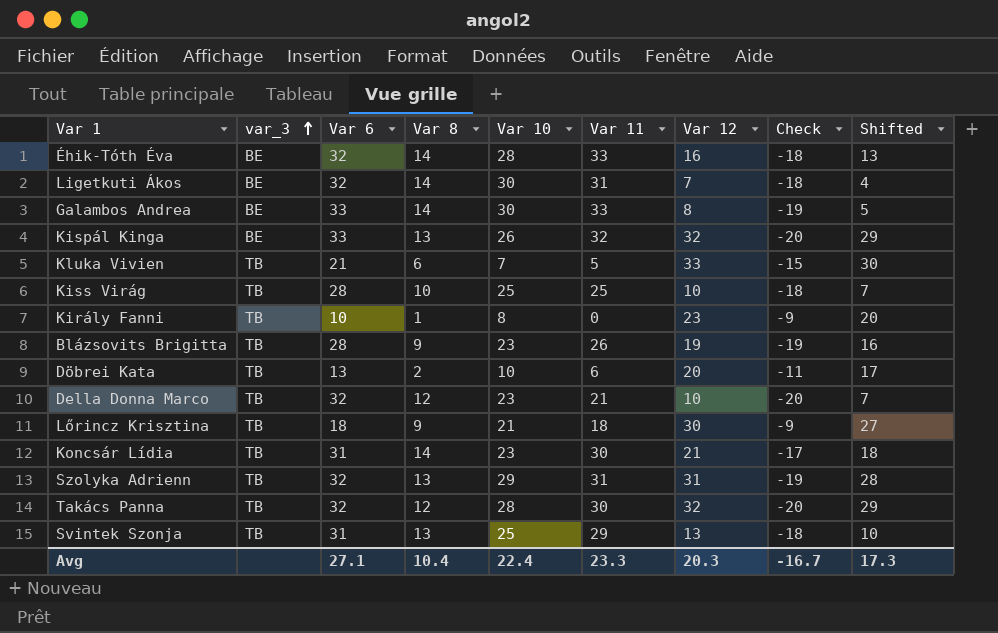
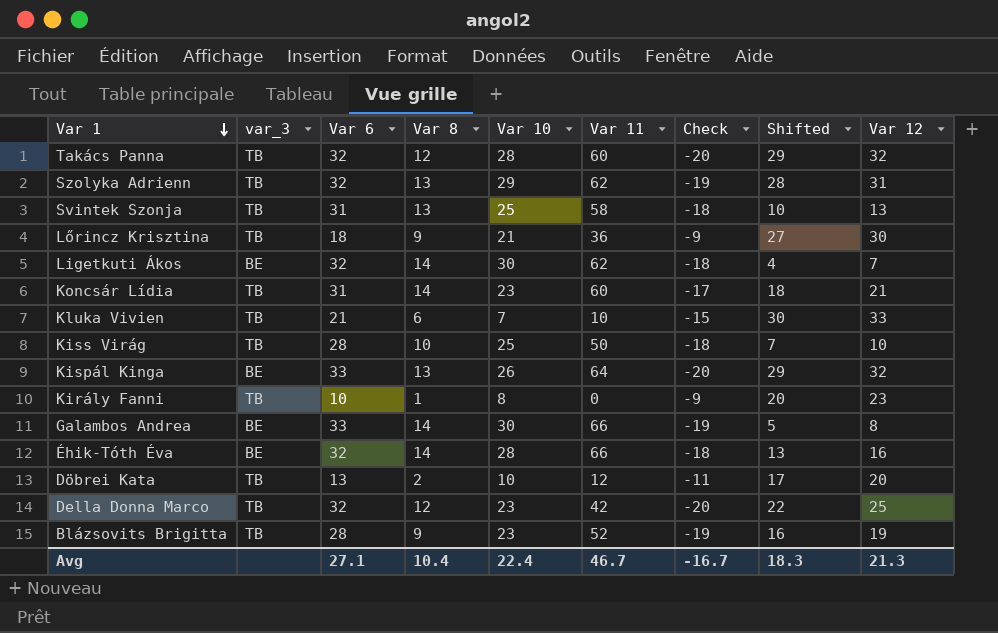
row order: var_3 ascending -> Var 1 descending
column Var 12 | position: 7 -> 9
Takács Panna | Var 11: 30 -> 60
Szolyka Adrienn | Var 11: 31 -> 62
Svintek Szonja | Var 11: 29 -> 58
Lőrincz Krisztina | Var 11: 18 -> 36
Ligetkuti Ákos | Var 11: 31 -> 62
Koncsár Lídia | Var 11: 30 -> 60
Kluka Vivien | Var 11: 5 -> 10
Kiss Virág | Var 11: 25 -> 50
Kispál Kinga | Var 11: 32 -> 64
Galambos Andrea | Var 11: 33 -> 66
Éhik-Tóth Éva | Var 11: 33 -> 66
Döbrei Kata | Var 11: 6 -> 12
Della Donna Marco | Var 11: 21 -> 42
Della Donna Marco | Shifted: 7 -> 22
Della Donna Marco | Var 12: 10 -> 25
Blázsovits Brigitta | Var 11: 26 -> 52
Avg | Var 11: 23.3 -> 46.7
Avg | Shifted: 17.3 -> 18.3
Avg | Var 12: 20.3 -> 21.3

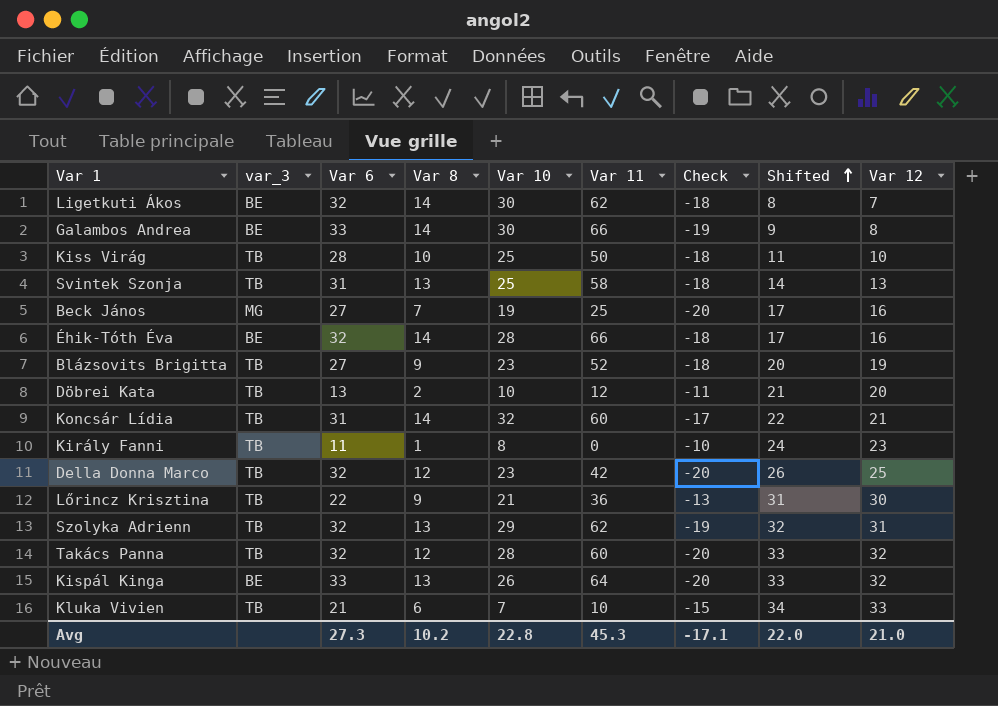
row order: Var 1 descending -> Shifted ascending
column Shifted | formula: [Var 12] - 3 -> [Var 12] + 1
row Beck János: none -> MG | 27 | 7 | 19 | 25 | -20 | 17 | 16
Blázsovits Brigitta | Var 6: 28 -> 27
Blázsovits Brigitta | Check: -19 -> -18
Koncsár Lídia | Var 10: 23 -> 32
Király Fanni | Var 6: 10 -> 11
Király Fanni | Check: -9 -> -10
Lőrincz Krisztina | Var 6: 18 -> 22
Lőrincz Krisztina | Check: -9 -> -13
Avg | Var 6: 27.1 -> 27.3
Avg | Var 8: 10.4 -> 10.2
Avg | Var 10: 22.4 -> 22.8
Avg | Var 11: 46.7 -> 45.3
Avg | Check: -16.7 -> -17.1
Avg | Shifted: 18.3 -> 22.0
Avg | Var 12: 21.3 -> 21.0

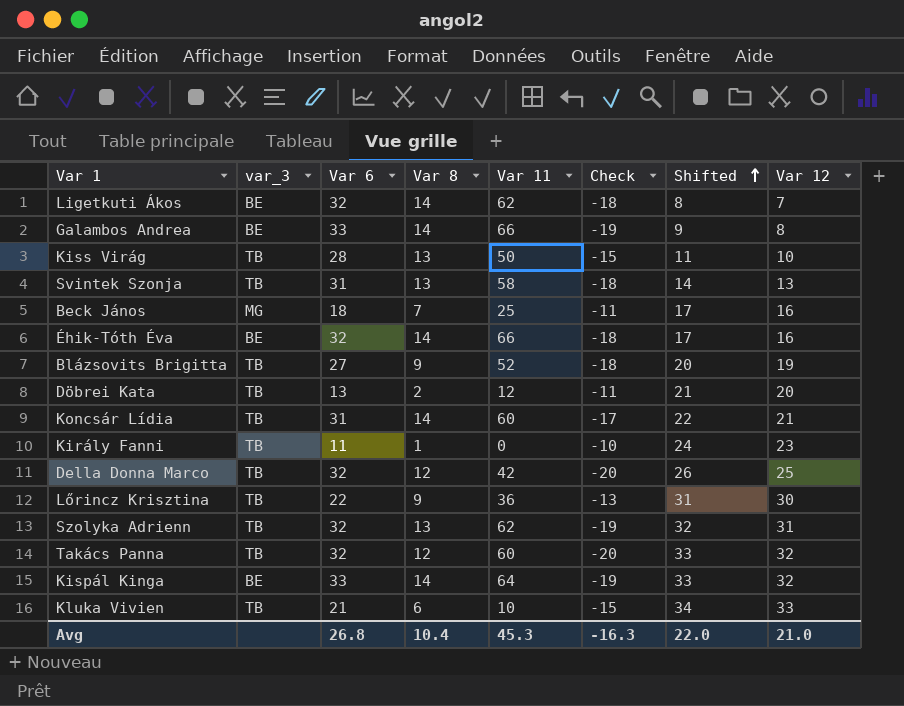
column Var 10 | position: 5 -> none
Kiss Virág | Var 8: 10 -> 13
Kiss Virág | Check: -18 -> -15
Beck János | Var 6: 27 -> 18
Beck János | Check: -20 -> -11
Kispál Kinga | Var 8: 13 -> 14
Kispál Kinga | Check: -20 -> -19
Avg | Var 6: 27.3 -> 26.8
Avg | Var 8: 10.2 -> 10.4
Avg | Check: -17.1 -> -16.3

